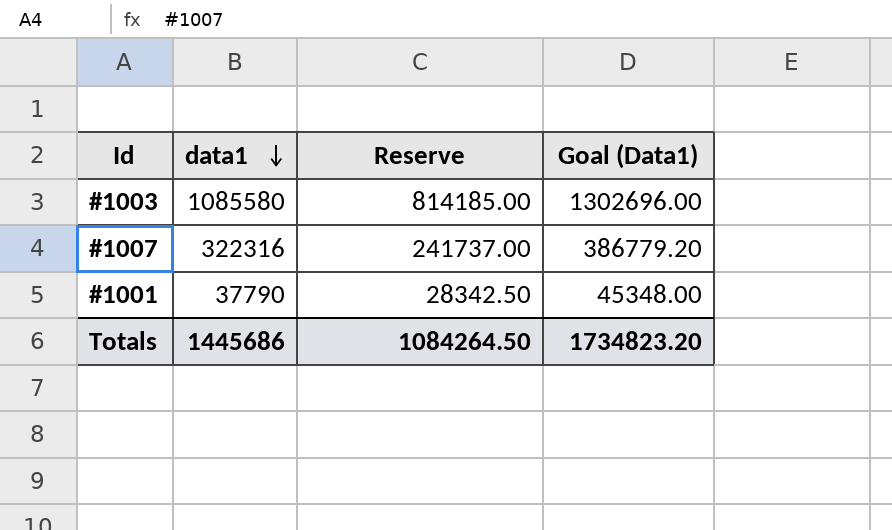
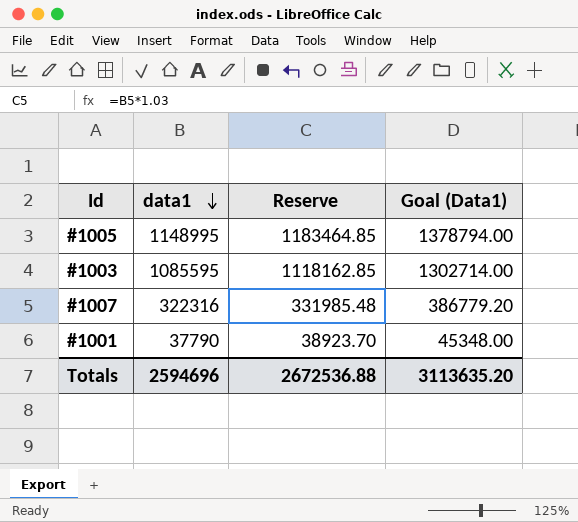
column Reserve | formula: [data1] * 0.75 -> [data1] * 1.03
row #1005: none -> 1148995 | 1183464.85 | 1378794.00
#1003 | data1: 1085580 -> 1085595
#1003 | Goal (Data1): 1302696.00 -> 1302714.00
Totals | data1: 1445686 -> 2594696
Totals | Reserve: 1084264.50 -> 2672536.88
Totals | Goal (Data1): 1734823.20 -> 3113635.20

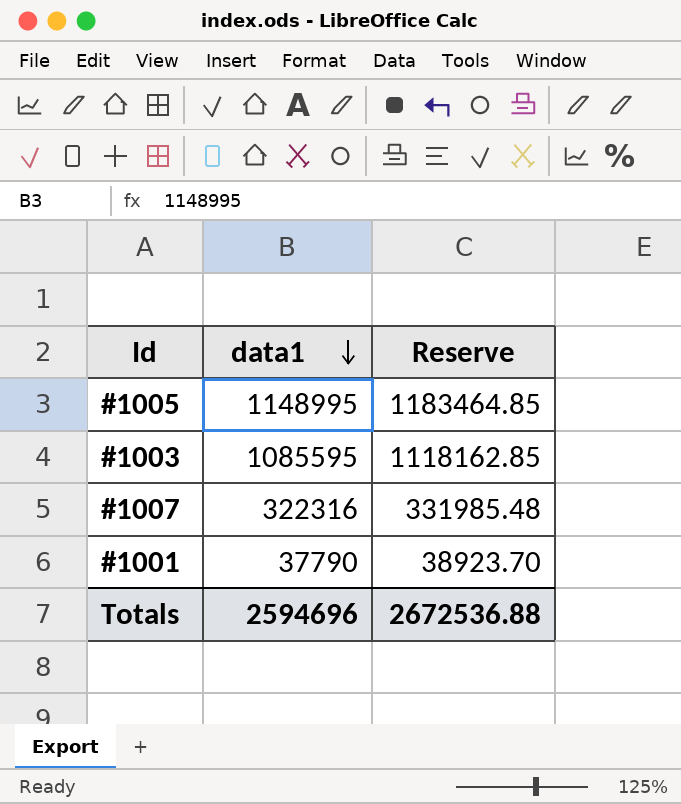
column Goal (Data1) | formula: [data1] * 1.2 -> none

